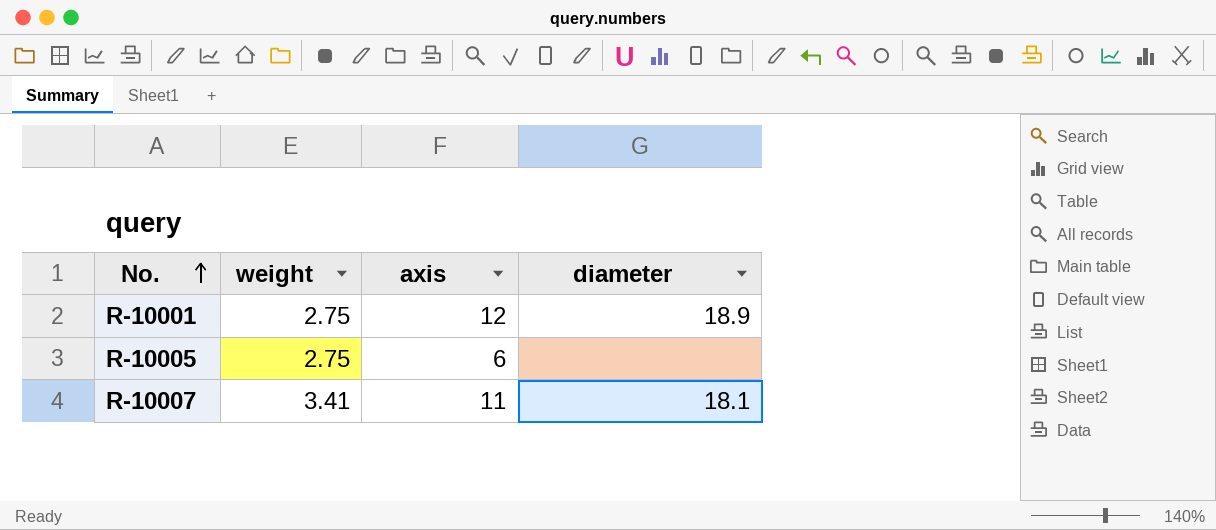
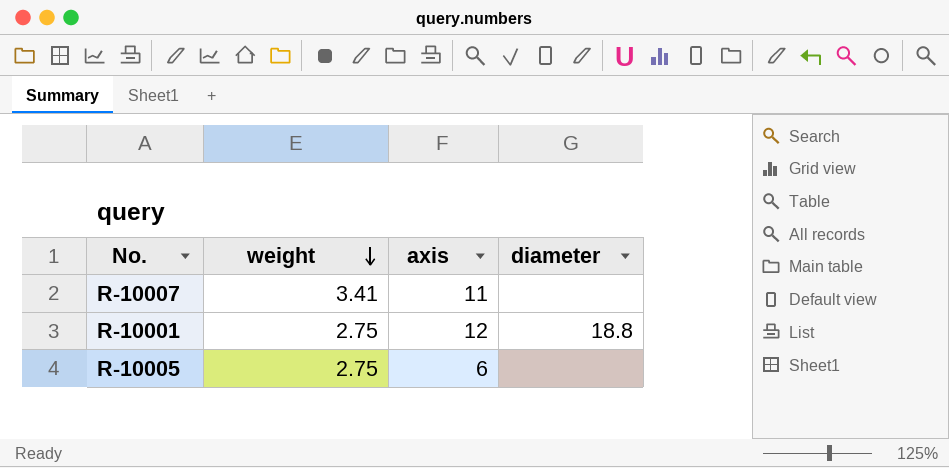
row order: No. ascending -> weight descending
R-10007 | diameter: 18.1 -> none
R-10001 | diameter: 18.9 -> 18.8

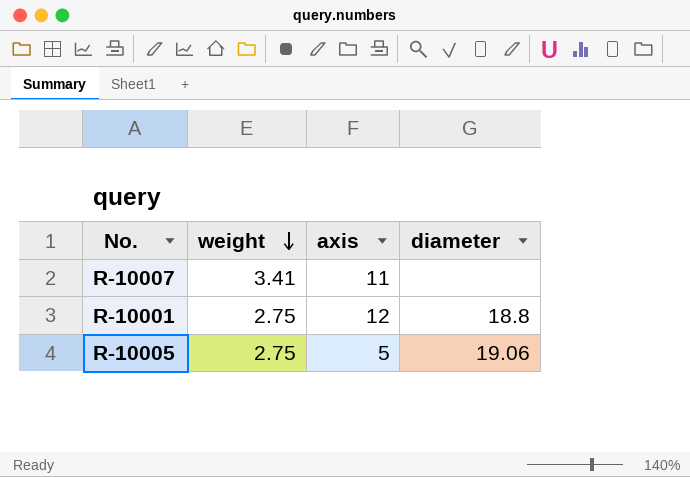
R-10005 | axis: 6 -> 5
R-10005 | diameter: none -> 19.06

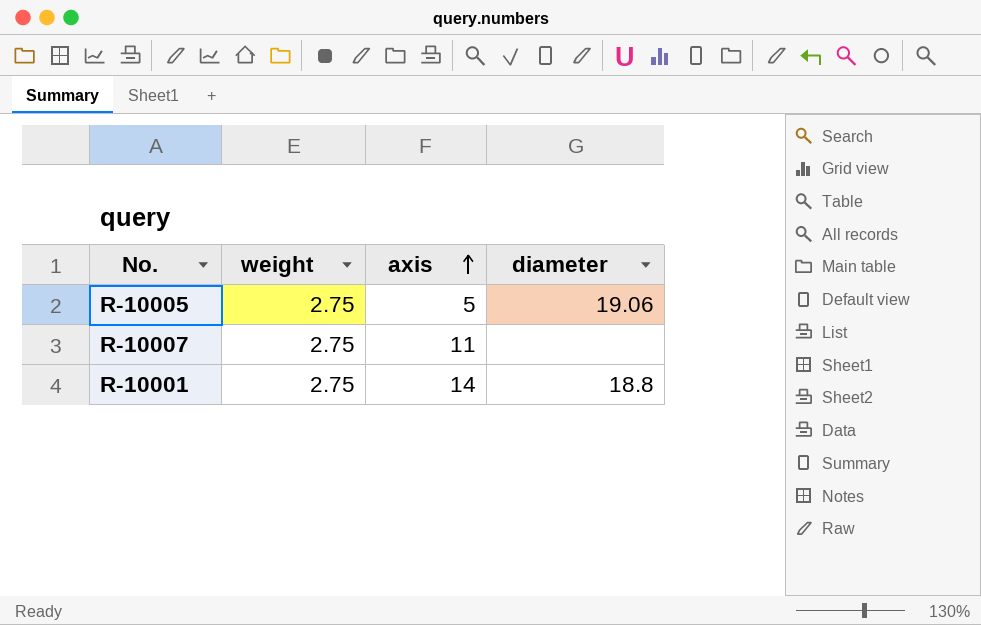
row order: weight descending -> axis ascending
R-10007 | weight: 3.41 -> 2.75
R-10001 | axis: 12 -> 14

